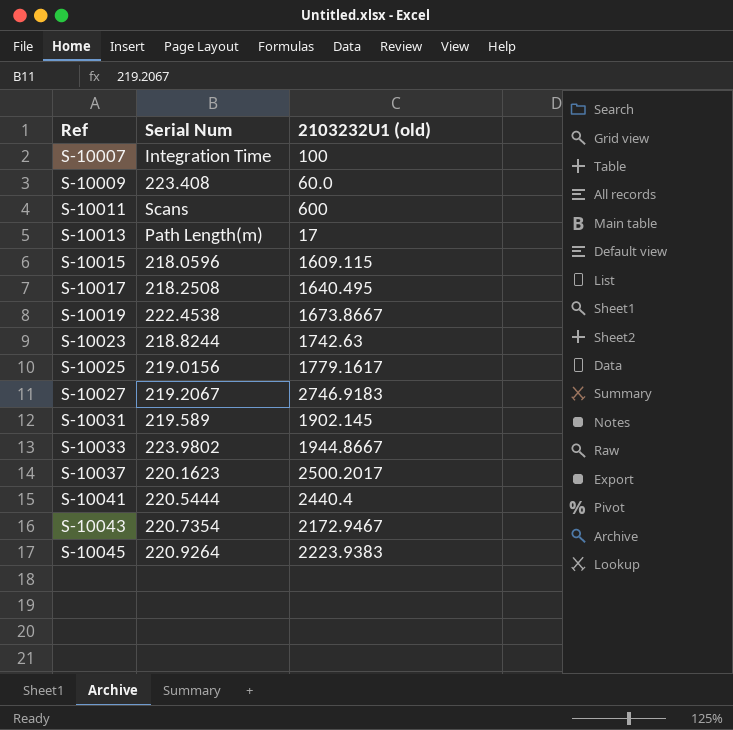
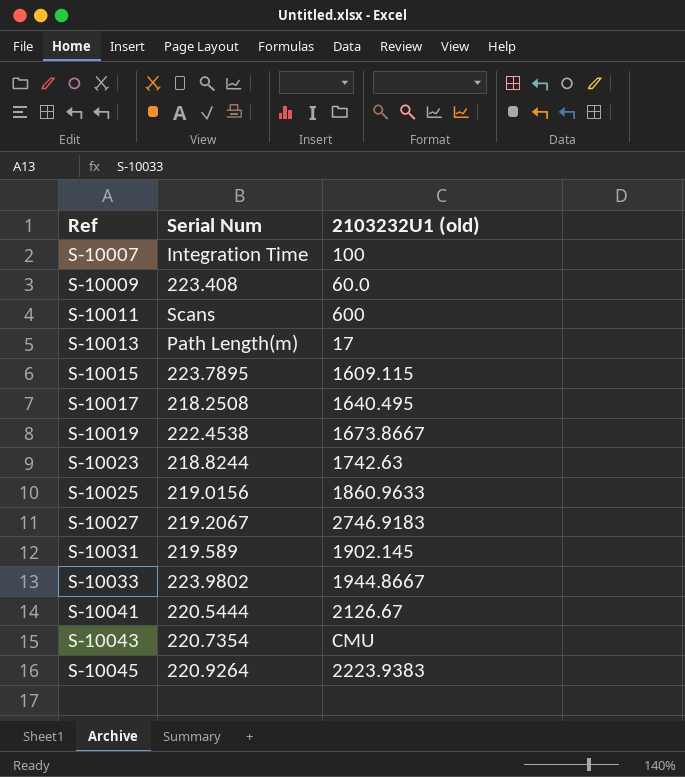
row S-10037: 220.1623 | 2500.2017 -> none
S-10015 | Serial Num: 218.0596 -> 223.7895
S-10025 | 2103232U1 (old): 1779.1617 -> 1860.9633
S-10041 | 2103232U1 (old): 2440.4 -> 2126.67
S-10043 | 2103232U1 (old): 2172.9467 -> CMU

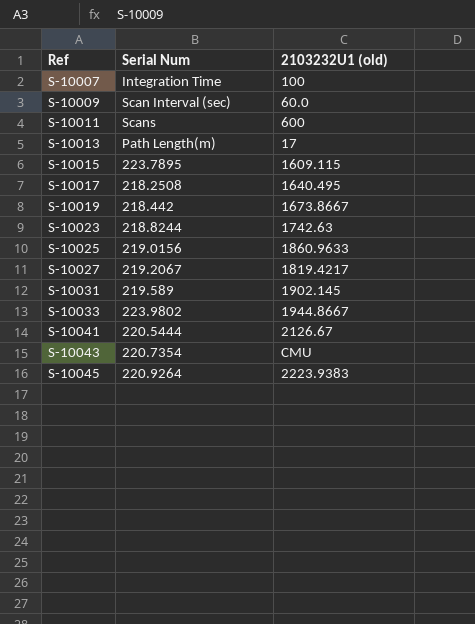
S-10009 | Serial Num: 223.408 -> Scan Interval (sec)
S-10019 | Serial Num: 222.4538 -> 218.442
S-10027 | 2103232U1 (old): 2746.9183 -> 1819.4217

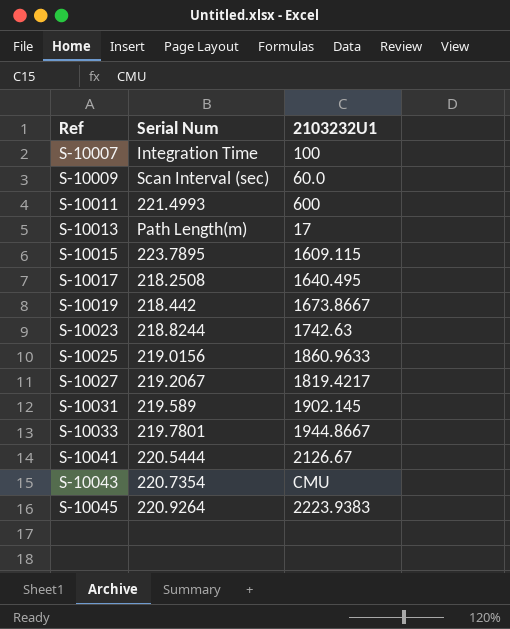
column name: 2103232U1 (old) -> 2103232U1
S-10011 | Serial Num: Scans -> 221.4993
S-10033 | Serial Num: 223.9802 -> 219.7801

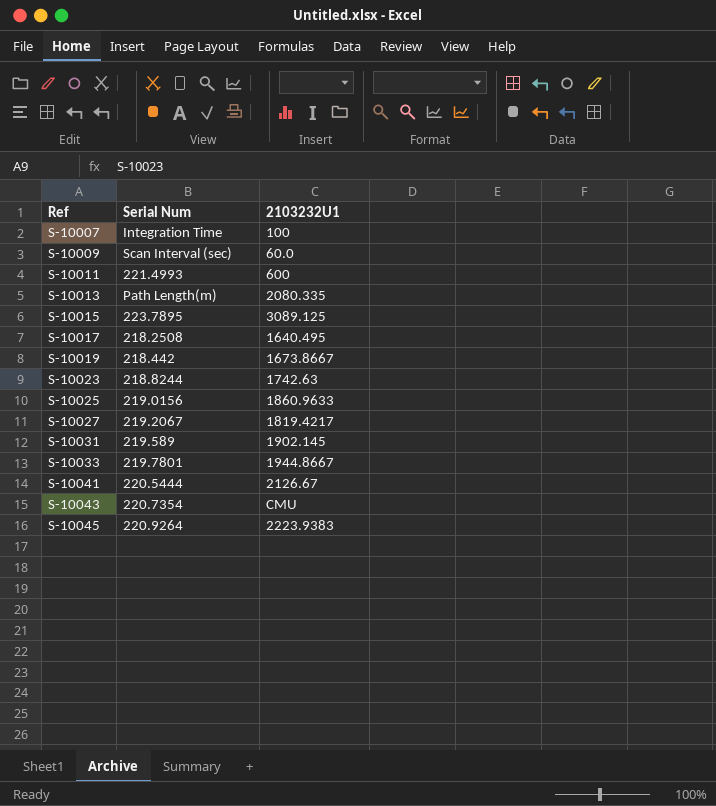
S-10013 | 2103232U1: 17 -> 2080.335
S-10015 | 2103232U1: 1609.115 -> 3089.125

